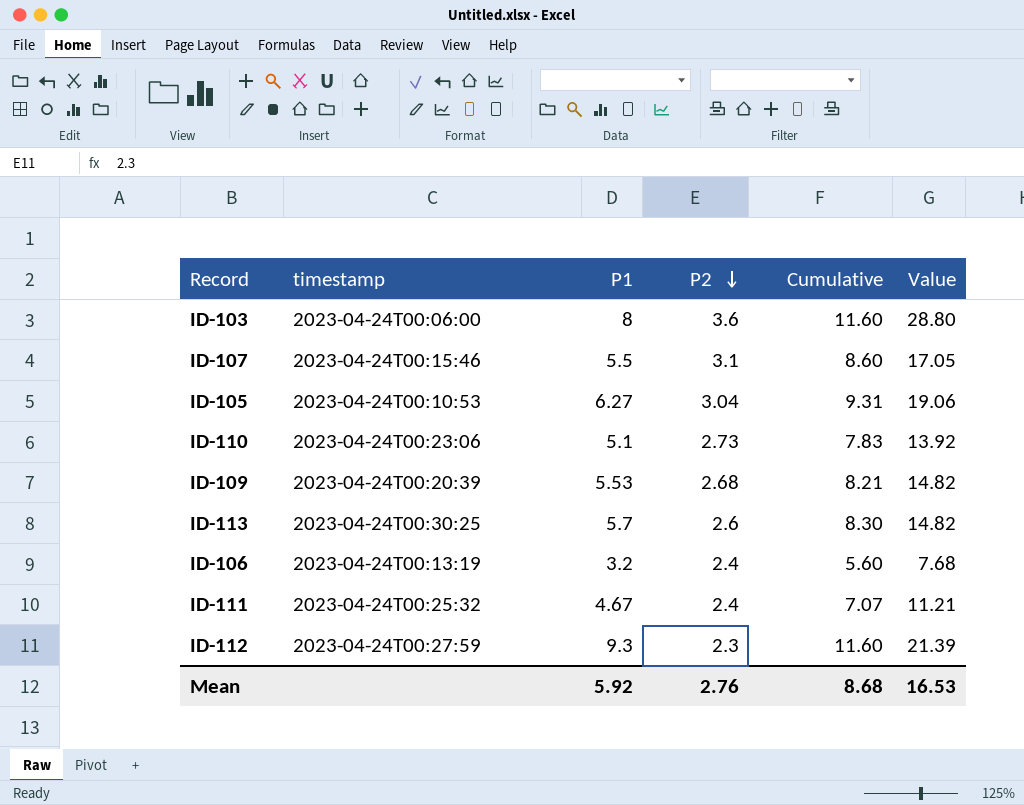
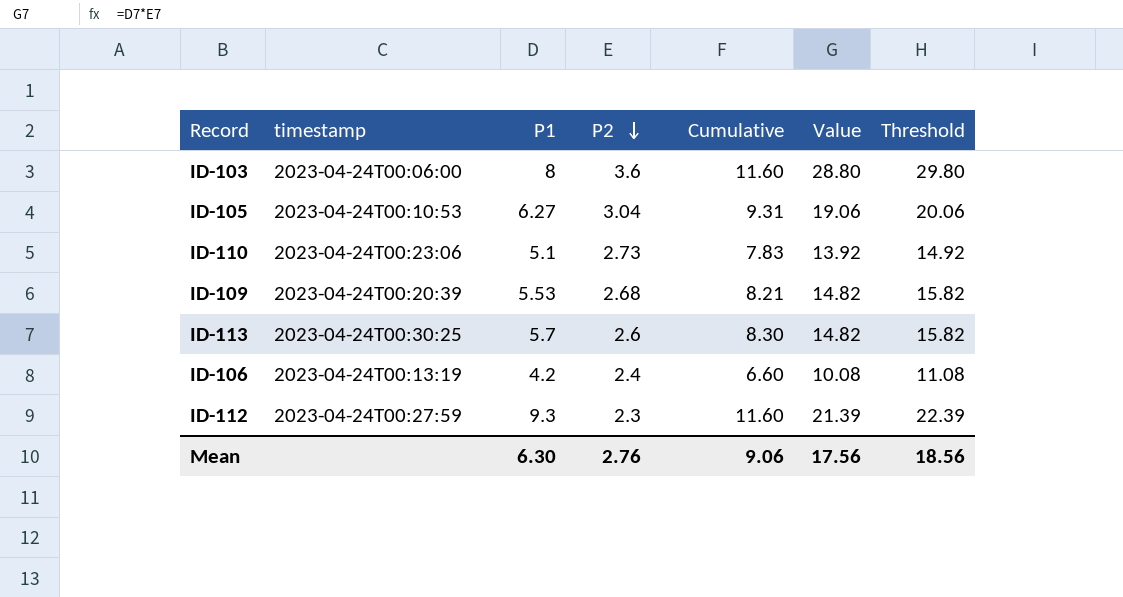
column Threshold | formula: none -> [Value] + 1
row ID-107: 2023-04-24T00:15:46 | 5.5 | 3.1 | 8.60 | 17.05 -> none
row ID-111: 2023-04-24T00:25:32 | 4.67 | 2.4 | 7.07 | 11.21 -> none
ID-106 | P1: 3.2 -> 4.2
ID-106 | Cumulative: 5.60 -> 6.60
ID-106 | Value: 7.68 -> 10.08
Mean | P1: 5.92 -> 6.30
Mean | Cumulative: 8.68 -> 9.06
Mean | Value: 16.53 -> 17.56

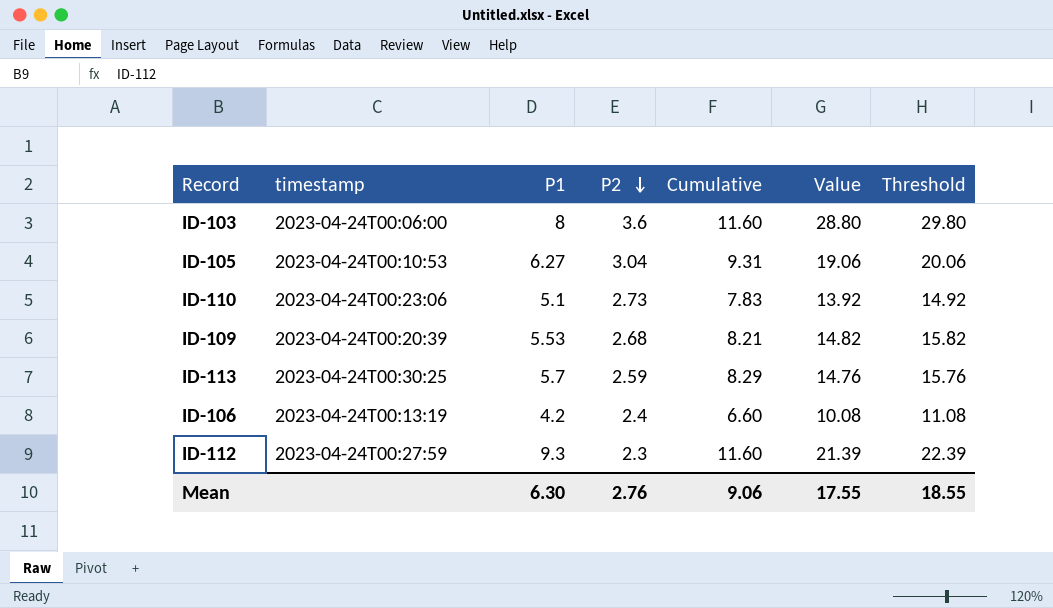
ID-113 | P2: 2.6 -> 2.59
ID-113 | Cumulative: 8.30 -> 8.29
ID-113 | Value: 14.82 -> 14.76
ID-113 | Threshold: 15.82 -> 15.76
Mean | Value: 17.56 -> 17.55
Mean | Threshold: 18.56 -> 18.55

